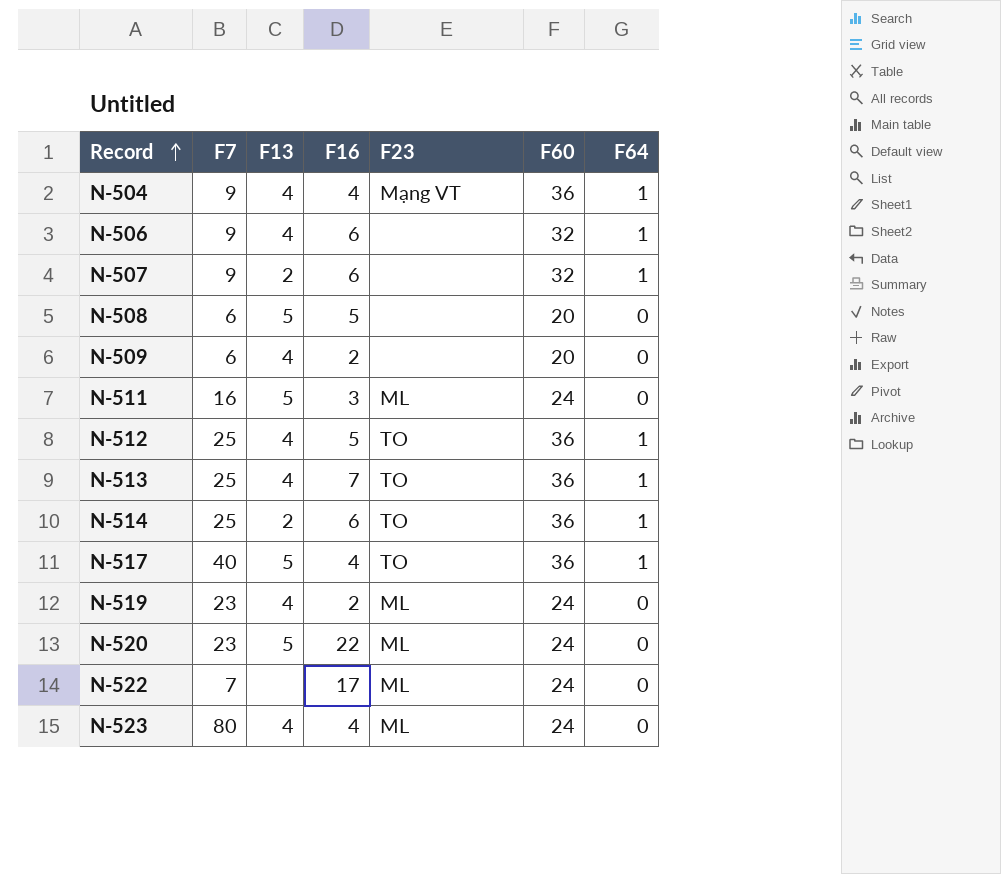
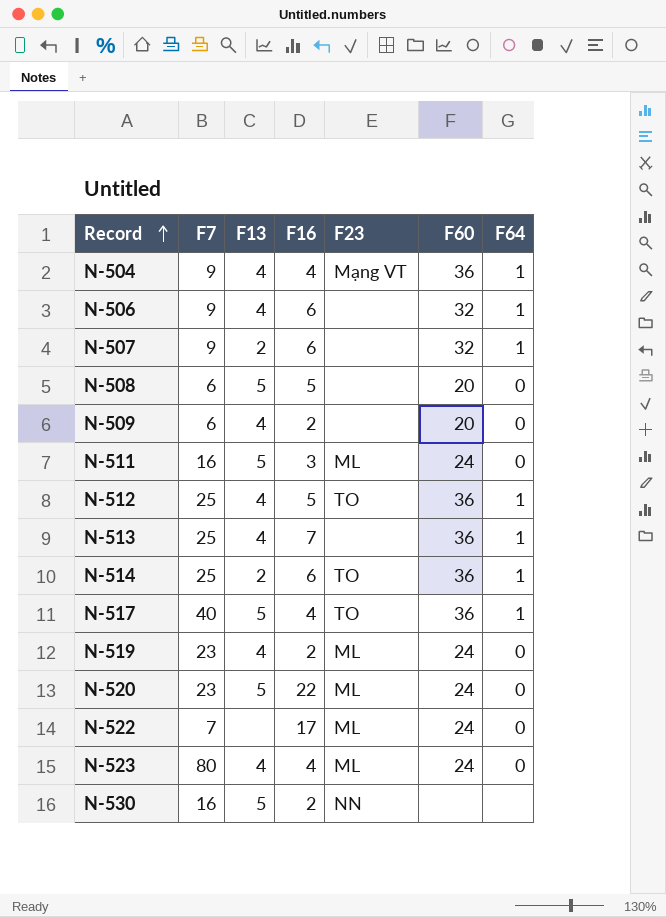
N-513 | F23: TO -> none
row N-530: none -> 16 | 5 | 2 | NN | none | none

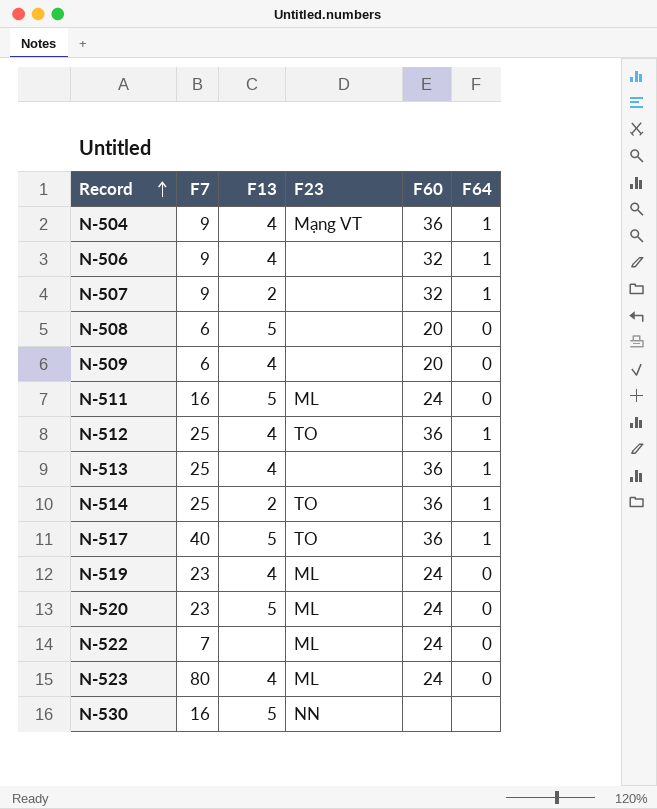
column F16 | position: 4 -> none

